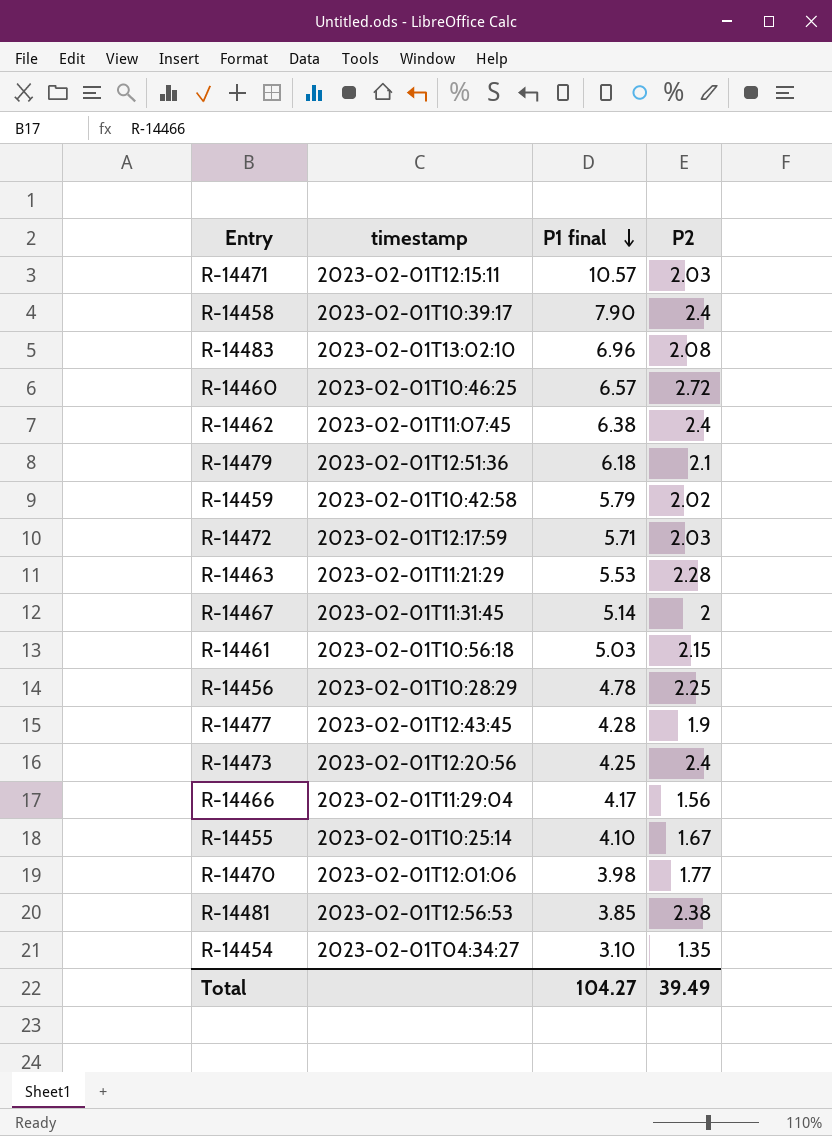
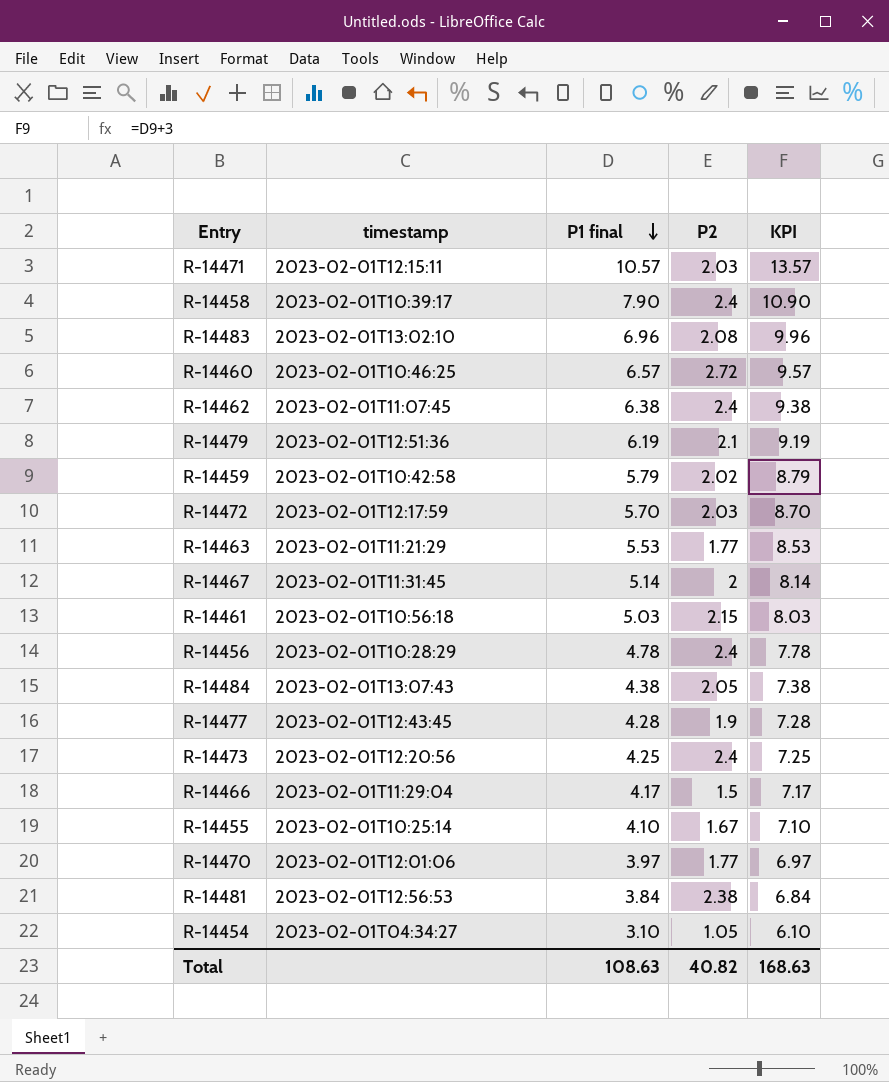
column KPI | formula: none -> [P1 final] + 3
R-14479 | P1 final: 6.18 -> 6.19
R-14472 | P1 final: 5.71 -> 5.70
R-14463 | P2: 2.28 -> 1.77
R-14456 | P2: 2.25 -> 2.4
row R-14484: none -> 2023-02-01T13:07:43 | 4.38 | 2.05 | 7.38
R-14466 | P2: 1.56 -> 1.5
R-14470 | P1 final: 3.98 -> 3.97
R-14481 | P1 final: 3.85 -> 3.84
R-14454 | P2: 1.35 -> 1.05
Total | P1 final: 104.27 -> 108.63
Total | P2: 39.49 -> 40.82

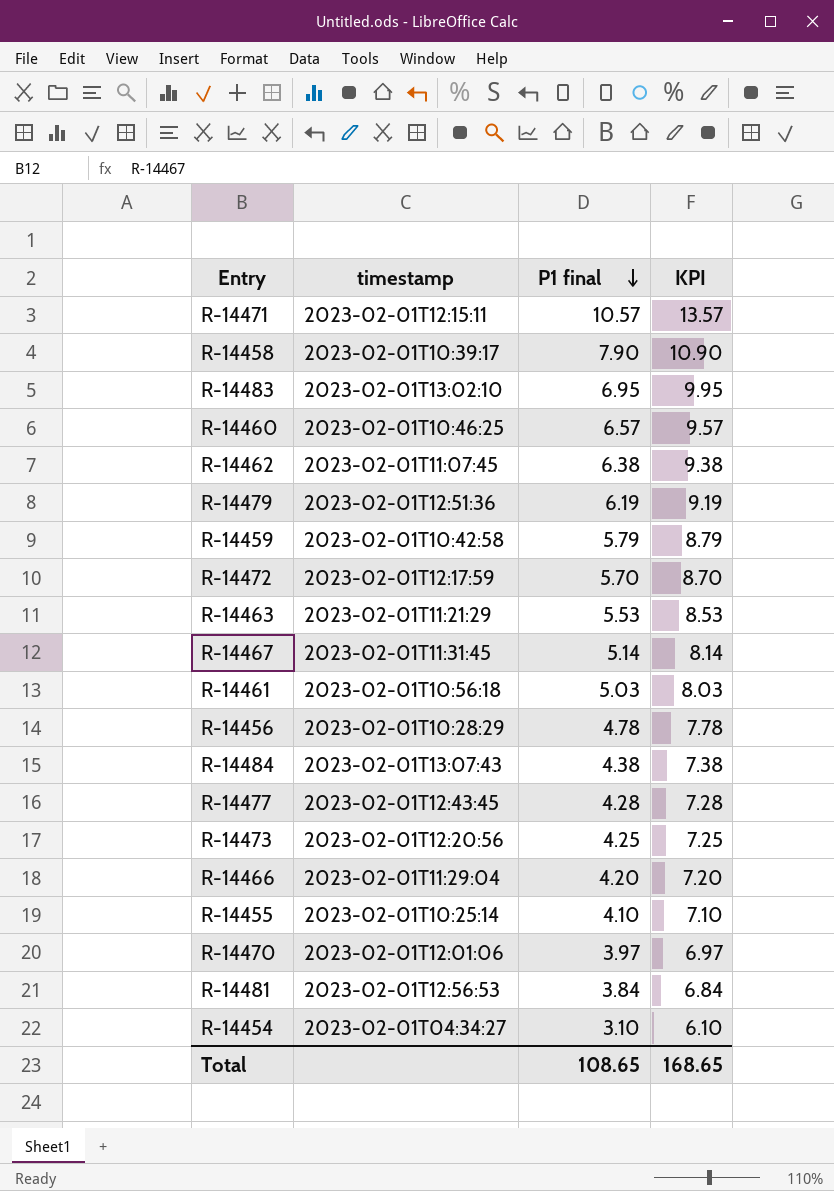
column P2 | position: 4 -> none
R-14483 | P1 final: 6.96 -> 6.95
R-14483 | KPI: 9.96 -> 9.95
R-14466 | P1 final: 4.17 -> 4.20
R-14466 | KPI: 7.17 -> 7.20
Total | P1 final: 108.63 -> 108.65
Total | KPI: 168.63 -> 168.65

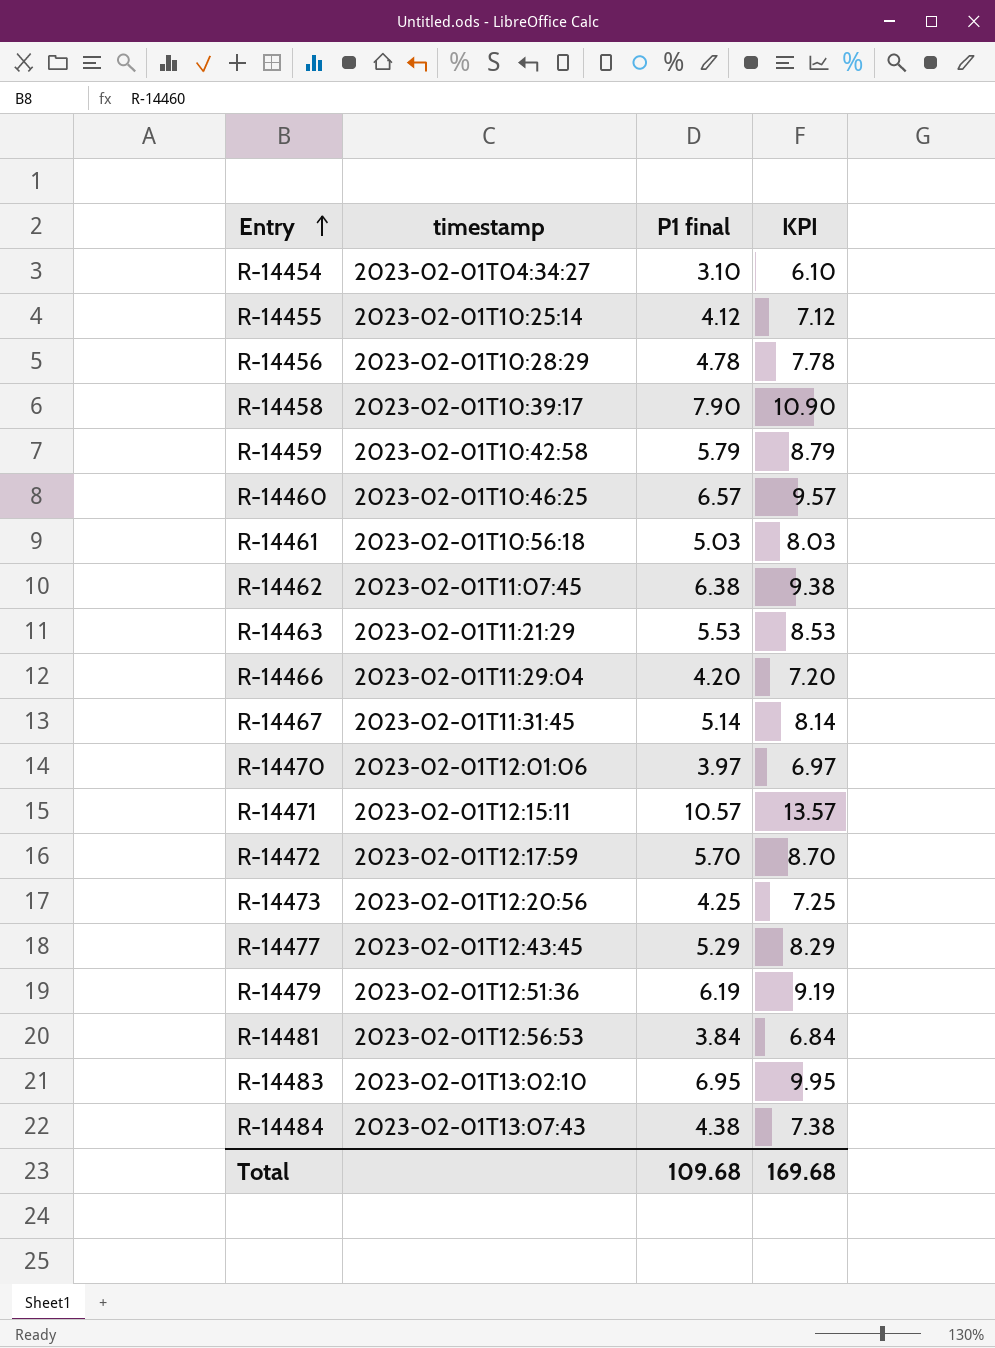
row order: P1 final descending -> Entry ascending
R-14455 | P1 final: 4.10 -> 4.12
R-14455 | KPI: 7.10 -> 7.12
R-14477 | P1 final: 4.28 -> 5.29
R-14477 | KPI: 7.28 -> 8.29
Total | P1 final: 108.65 -> 109.68
Total | KPI: 168.65 -> 169.68

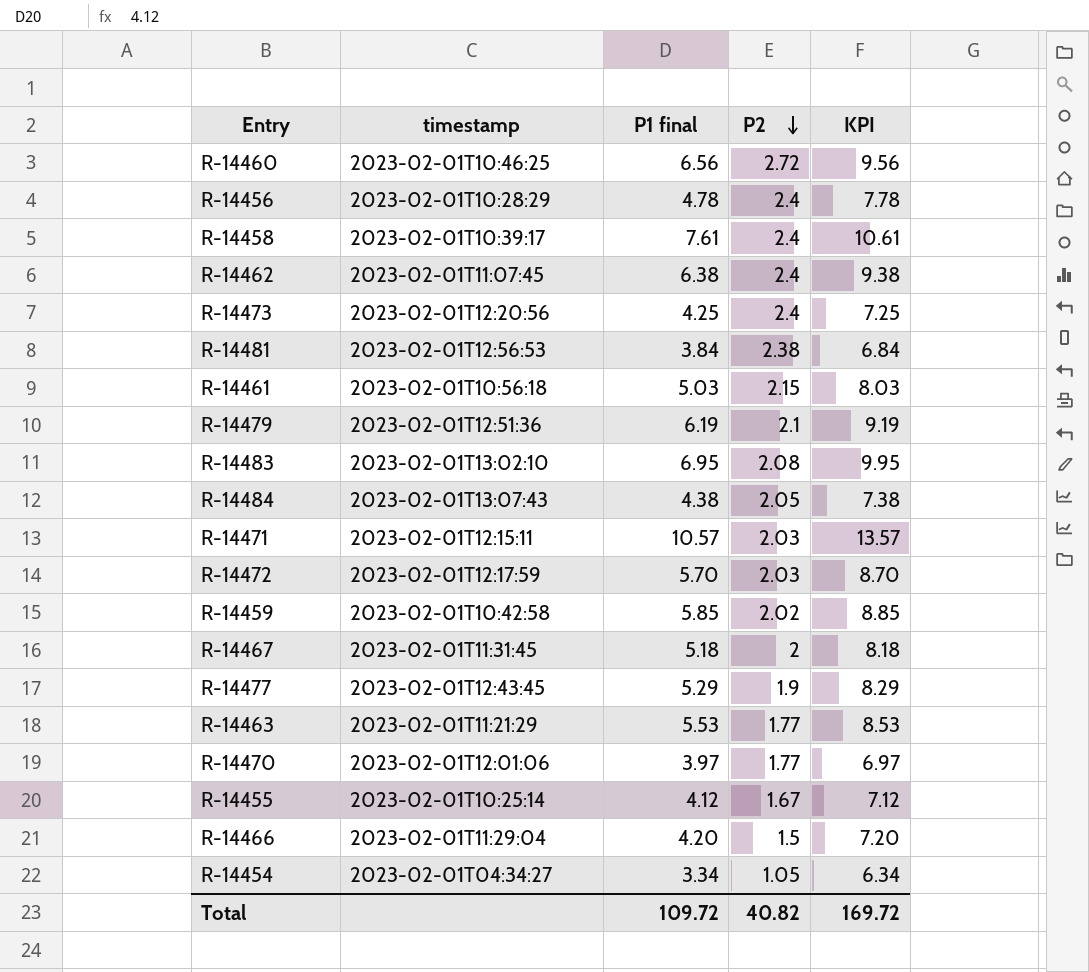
row order: Entry ascending -> P2 descending
column P2 | position: none -> 4
R-14460 | P1 final: 6.57 -> 6.56
R-14460 | KPI: 9.57 -> 9.56
R-14458 | P1 final: 7.90 -> 7.61
R-14458 | KPI: 10.90 -> 10.61
R-14459 | P1 final: 5.79 -> 5.85
R-14459 | KPI: 8.79 -> 8.85
R-14467 | P1 final: 5.14 -> 5.18
R-14467 | KPI: 8.14 -> 8.18
R-14454 | P1 final: 3.10 -> 3.34
R-14454 | KPI: 6.10 -> 6.34
Total | P1 final: 109.68 -> 109.72
Total | KPI: 169.68 -> 169.72

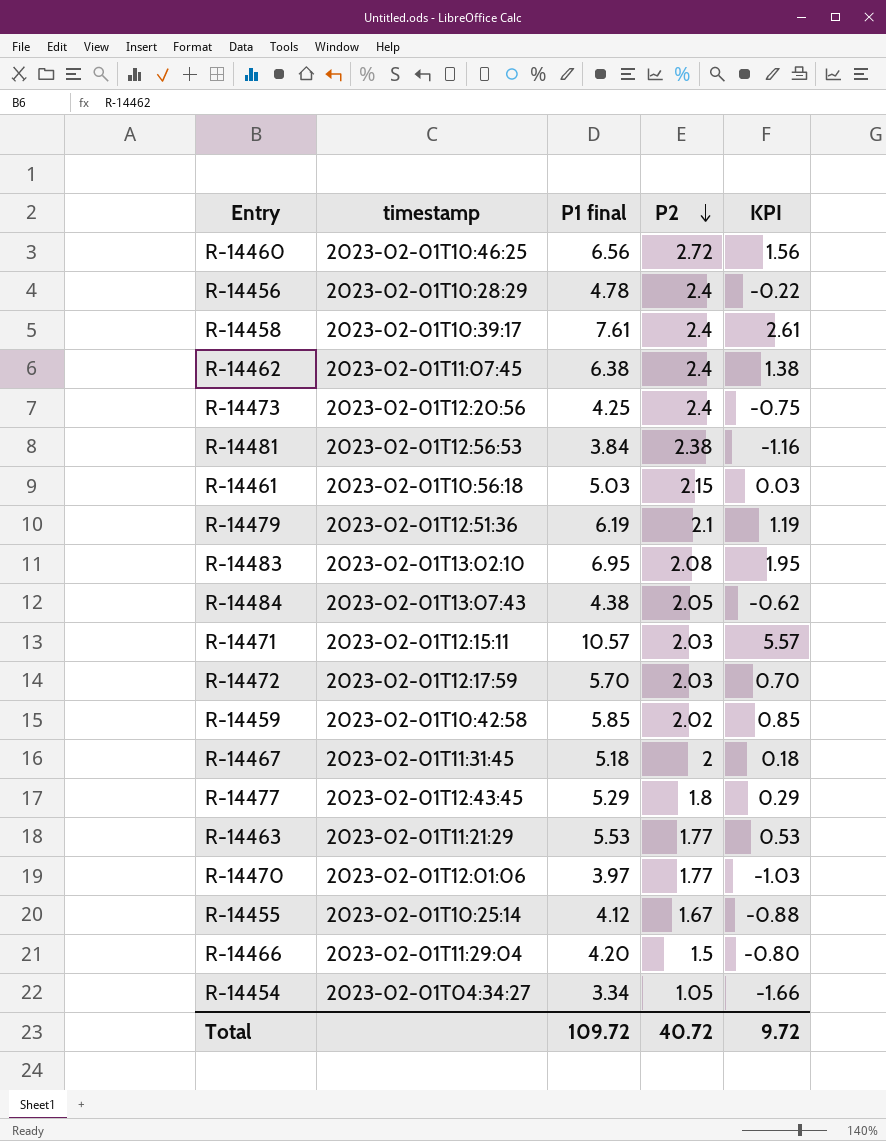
column KPI | formula: [P1 final] + 3 -> [P1 final] - 5
R-14477 | P2: 1.9 -> 1.8
Total | P2: 40.82 -> 40.72
Total | KPI: 169.72 -> 9.72

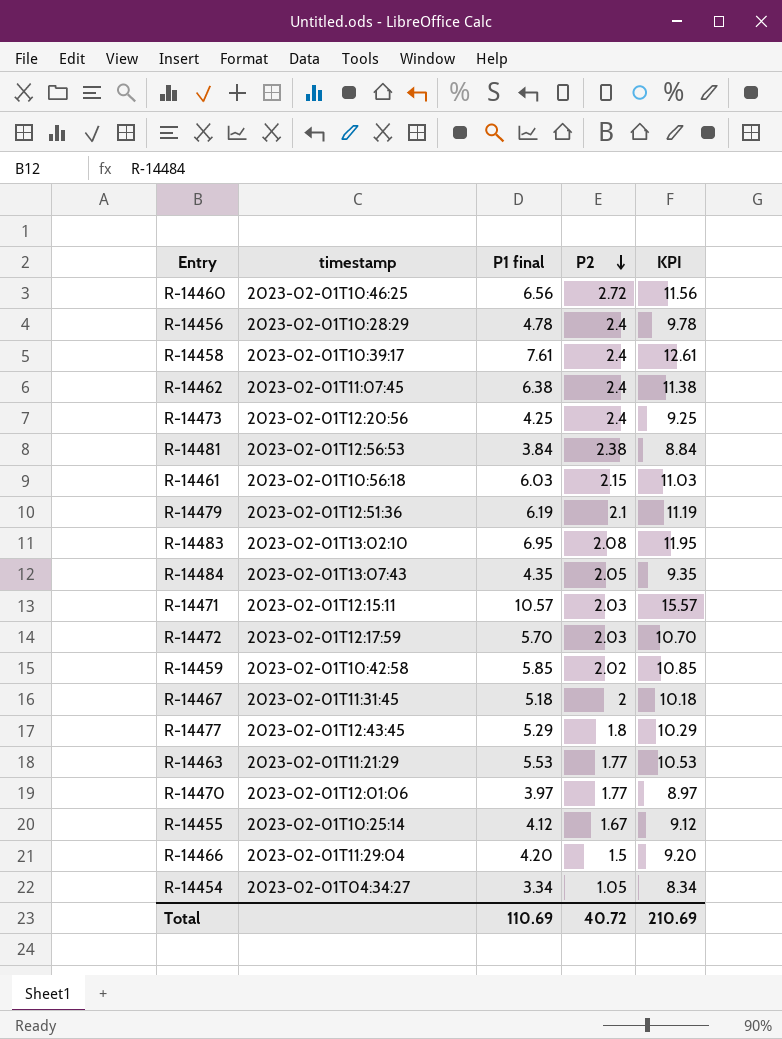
column KPI | formula: [P1 final] - 5 -> [P1 final] + 5
R-14461 | P1 final: 5.03 -> 6.03
R-14484 | P1 final: 4.38 -> 4.35
Total | P1 final: 109.72 -> 110.69
Total | KPI: 9.72 -> 210.69

